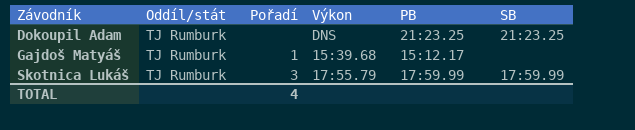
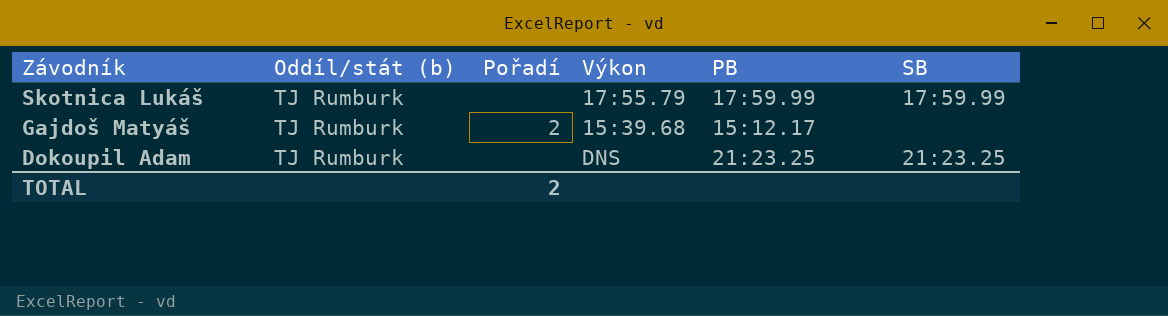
row order: Závodník ascending -> Závodník descending
column name: Oddíl/stát -> Oddíl/stát (b)
Skotnica Lukáš | Pořadí: 3 -> none
Gajdoš Matyáš | Pořadí: 1 -> 2
TOTAL | Pořadí: 4 -> 2

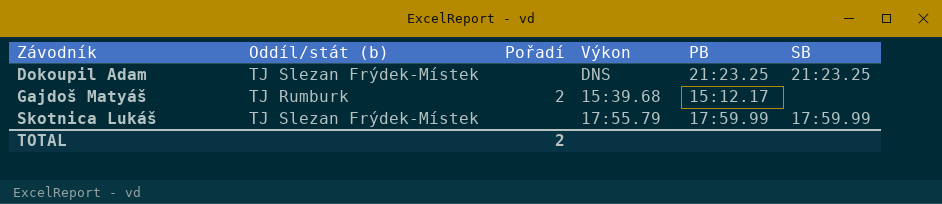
row order: Závodník descending -> Závodník ascending
Dokoupil Adam | Oddíl/stát (b): TJ Rumburk -> TJ Slezan Frýdek-Místek
Skotnica Lukáš | Oddíl/stát (b): TJ Rumburk -> TJ Slezan Frýdek-Místek

